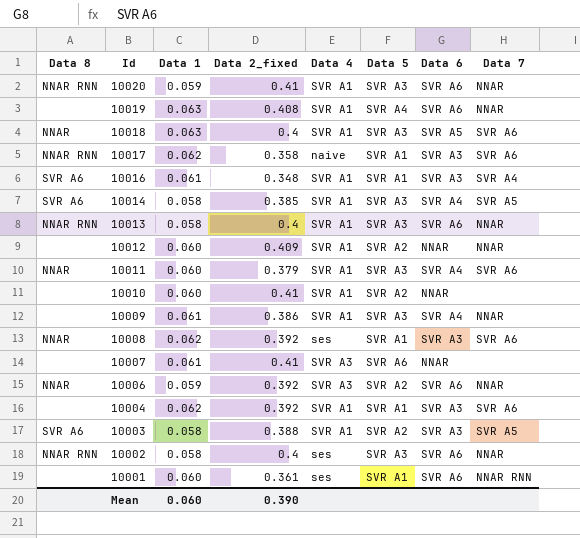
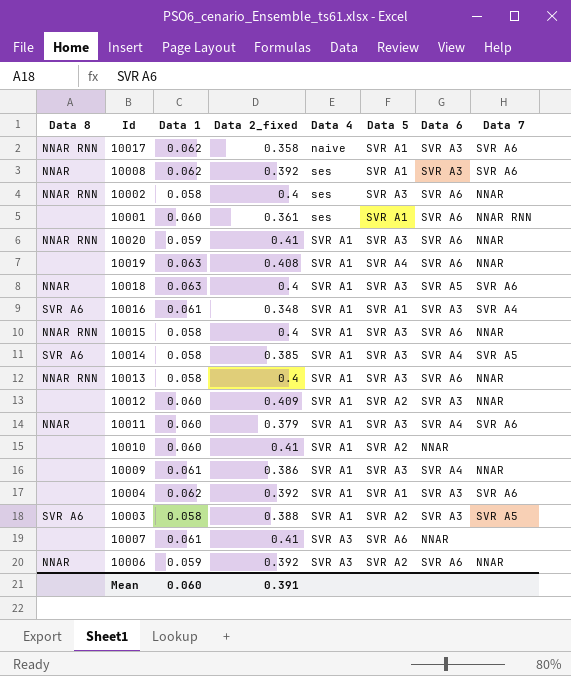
row order: Id descending -> Data 4 ascending
row 10015: none -> NNAR RNN | 0.058 | 0.4 | SVR A1 | SVR A3 | SVR A6 | NNAR
10012 | Data 6: NNAR -> SVR A3
Mean | Data 2_fixed: 0.390 -> 0.391

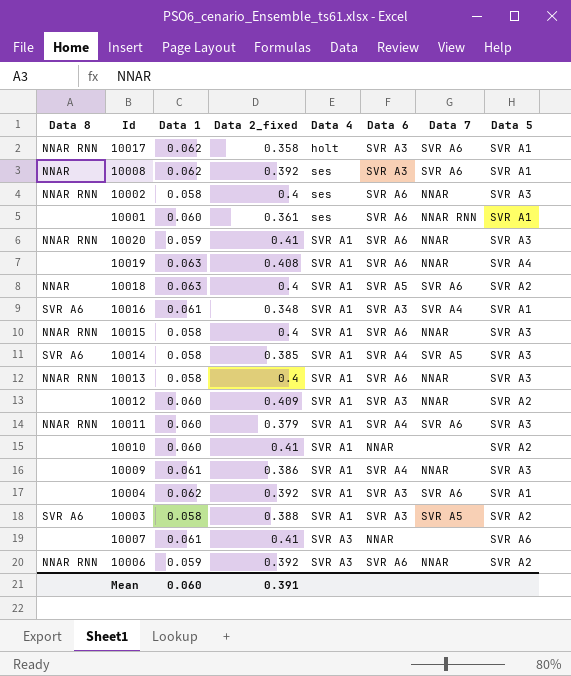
column Data 5 | position: 6 -> 8
10017 | Data 4: naive -> holt
10018 | Data 5: SVR A3 -> SVR A2
10011 | Data 8: NNAR -> NNAR RNN
10006 | Data 8: NNAR -> NNAR RNN

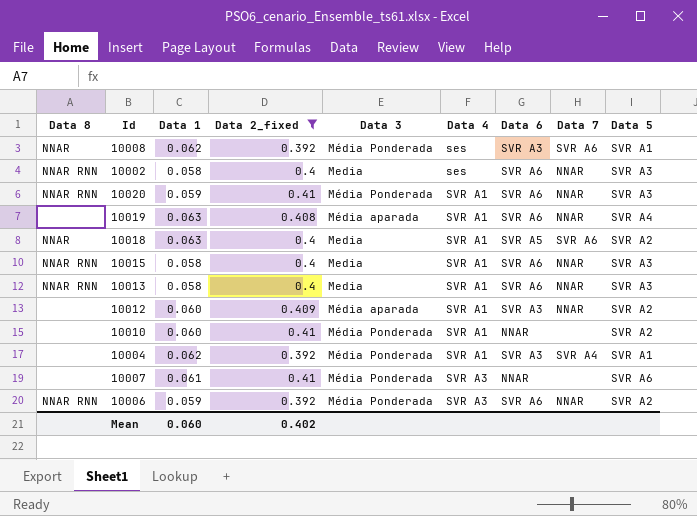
filter: none -> Data 2_fixed >= 0.392
column Data 3 | position: none -> 5
10004 | Data 7: SVR A6 -> SVR A4
Mean | Data 2_fixed: 0.391 -> 0.402

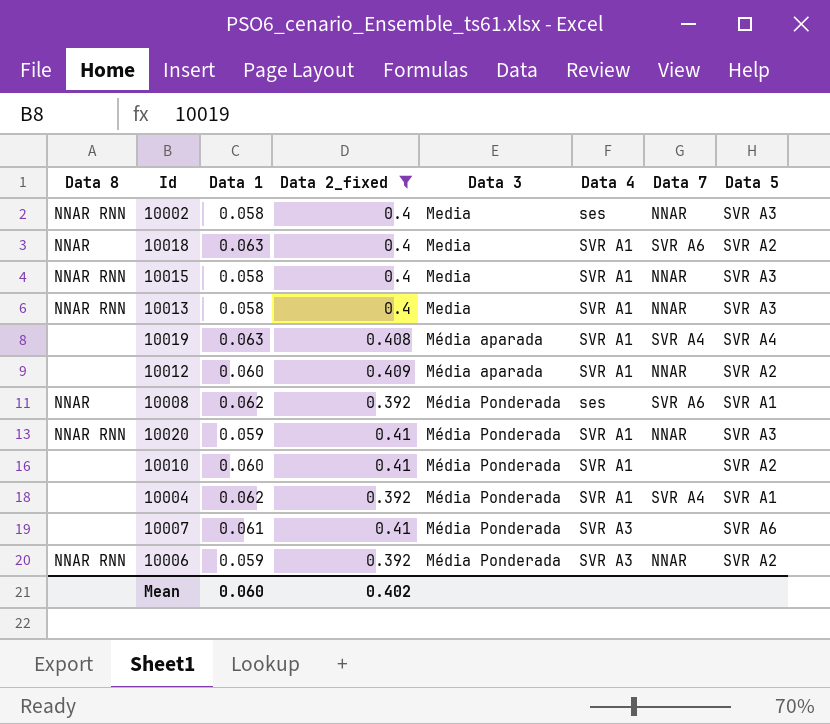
row order: Data 4 ascending -> Data 3 ascending
column Data 6 | position: 7 -> none
10019 | Data 7: NNAR -> SVR A4

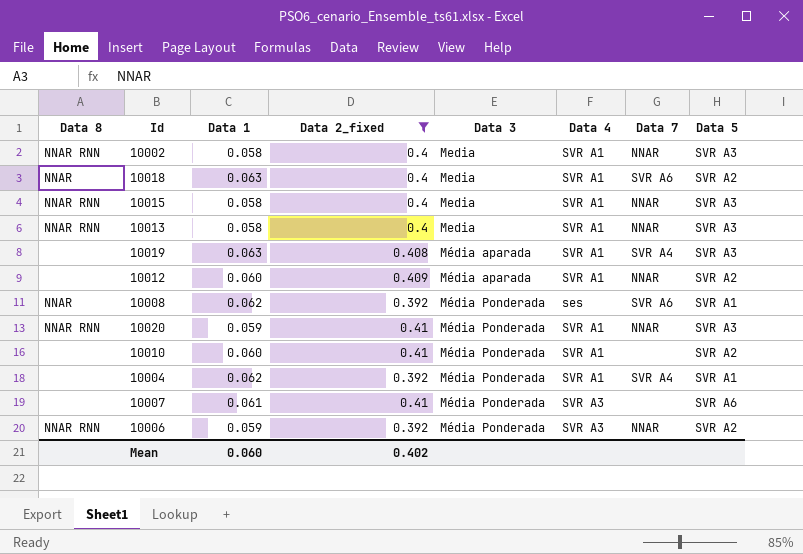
10002 | Data 4: ses -> SVR A1
10019 | Data 5: SVR A4 -> SVR A3

